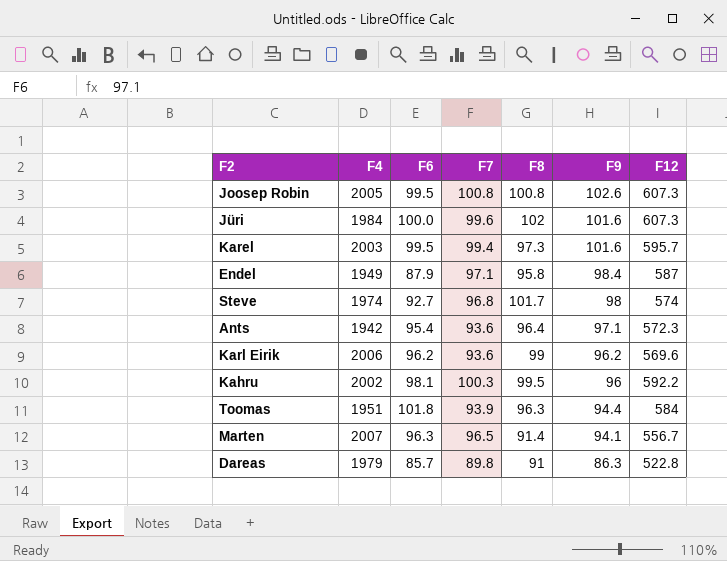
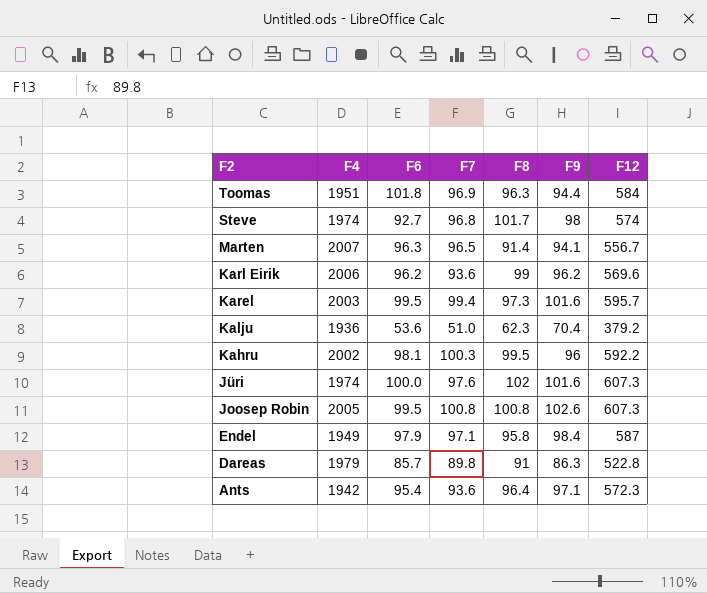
row order: F9 descending -> F2 descending
Toomas | F7: 93.9 -> 96.9
row Kalju: none -> 1936 | 53.6 | 51.0 | 62.3 | 70.4 | 379.2
Jüri | F4: 1984 -> 1974
Jüri | F7: 99.6 -> 97.6
Endel | F6: 87.9 -> 97.9

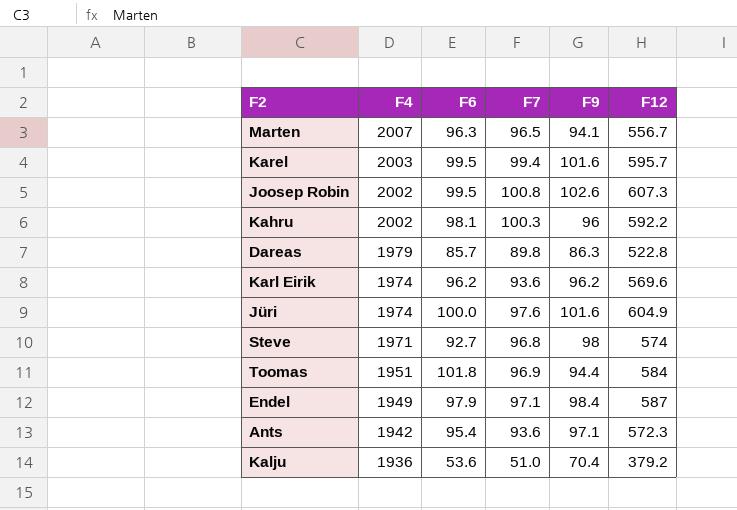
row order: F2 descending -> F4 descending
column F8 | position: 5 -> none
Joosep Robin | F4: 2005 -> 2002
Karl Eirik | F4: 2006 -> 1974
Jüri | F12: 607.3 -> 604.9
Steve | F4: 1974 -> 1971

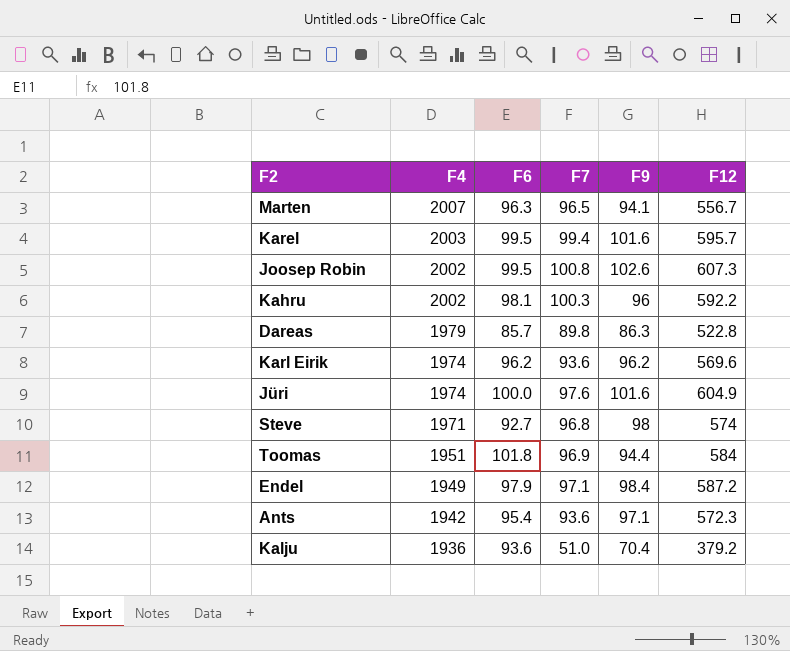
Endel | F12: 587 -> 587.2
Kalju | F6: 53.6 -> 93.6

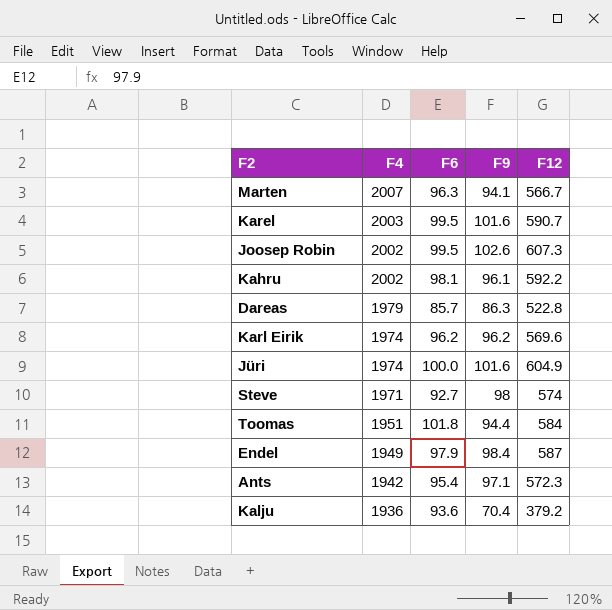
column F7 | position: 4 -> none
Marten | F12: 556.7 -> 566.7
Karel | F12: 595.7 -> 590.7
Kahru | F9: 96 -> 96.1
Endel | F12: 587.2 -> 587

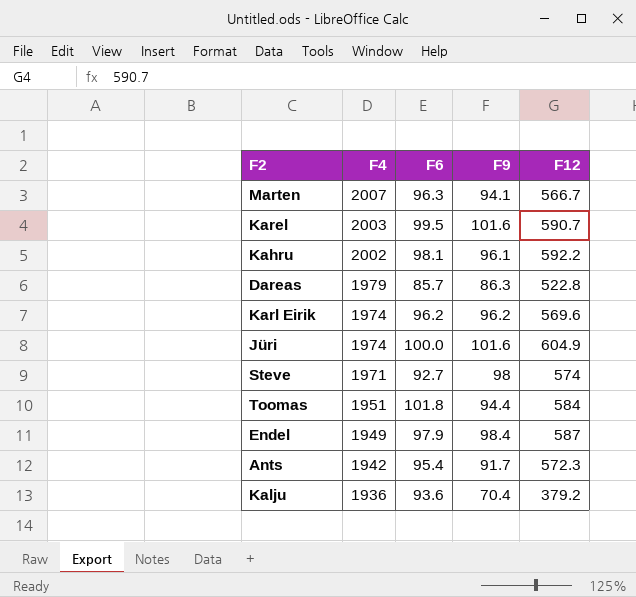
row Joosep Robin: 2002 | 99.5 | 102.6 | 607.3 -> none
Ants | F9: 97.1 -> 91.7

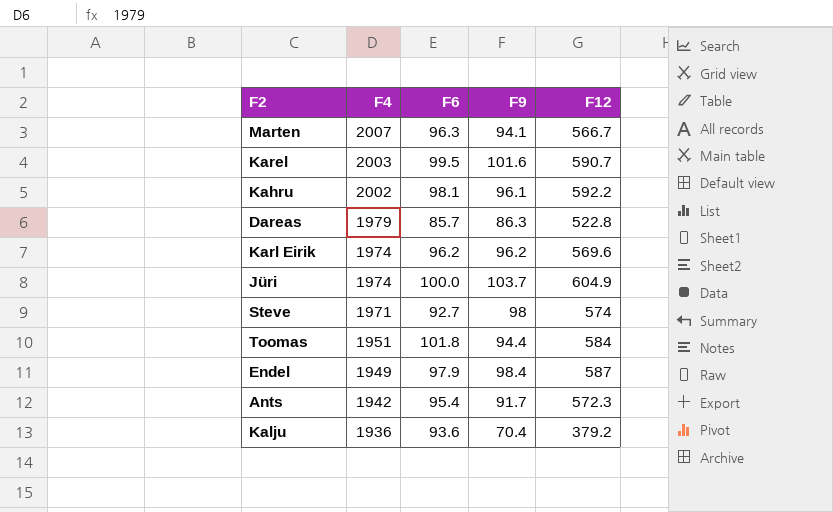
Jüri | F9: 101.6 -> 103.7

